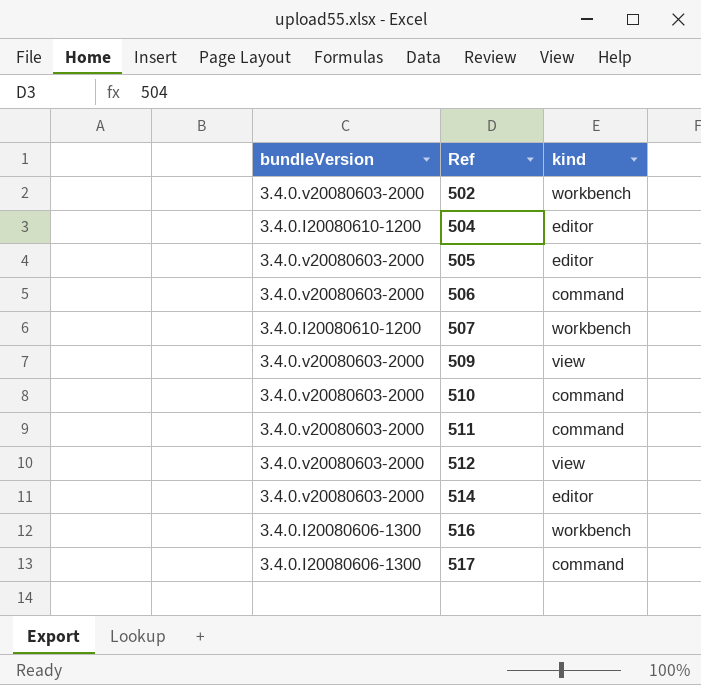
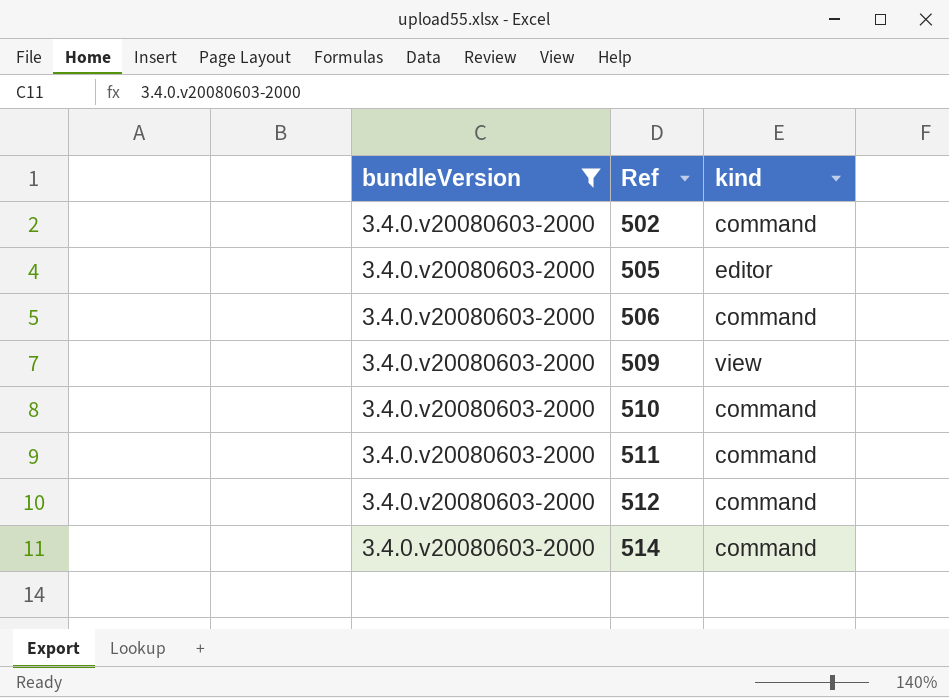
filter: none -> bundleVersion = 3.4.0.v20080603-2000
502 | kind: workbench -> command
512 | kind: view -> command
514 | kind: editor -> command

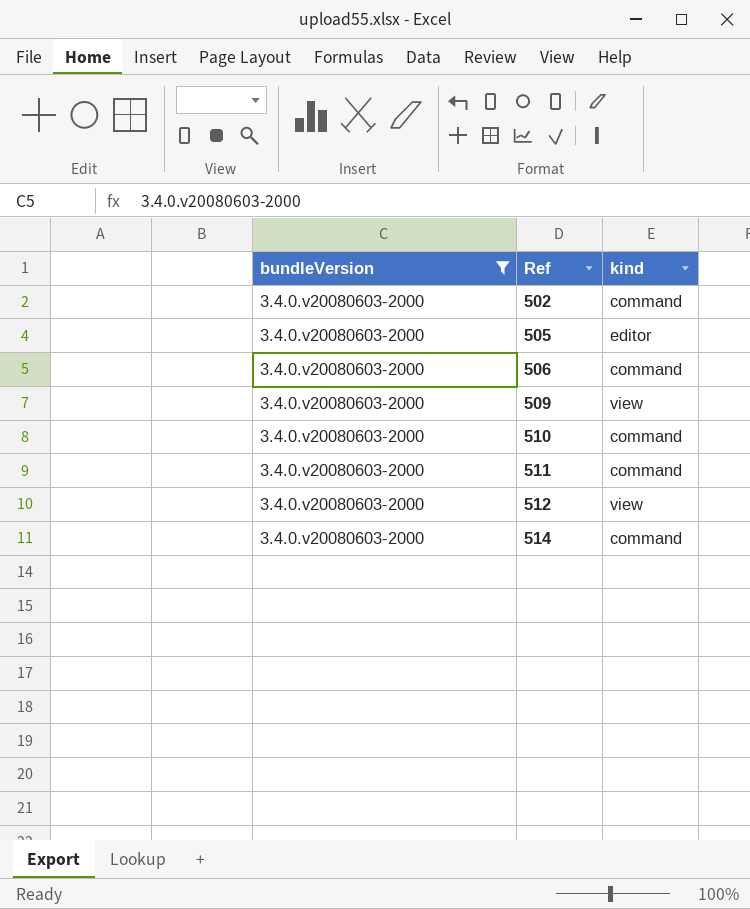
512 | kind: command -> view

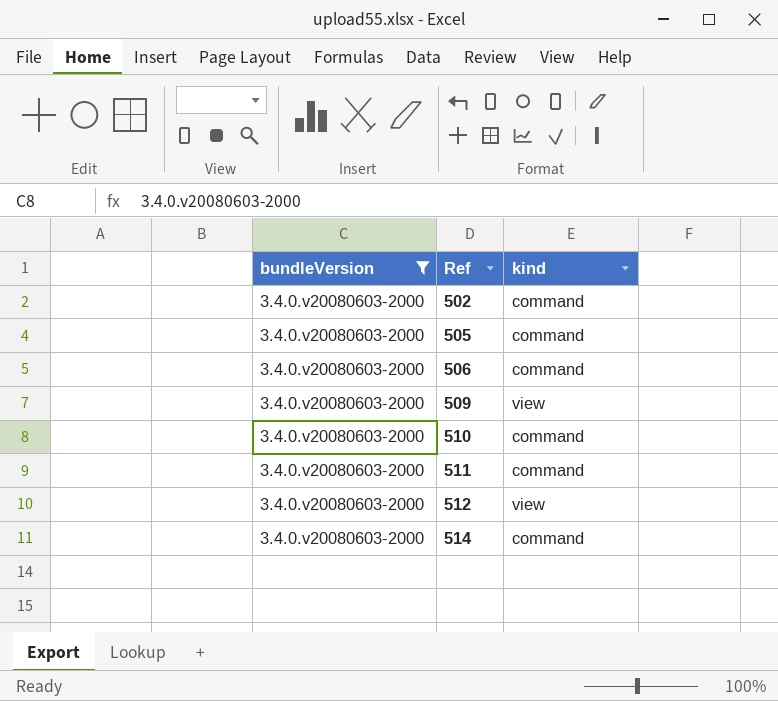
505 | kind: editor -> command

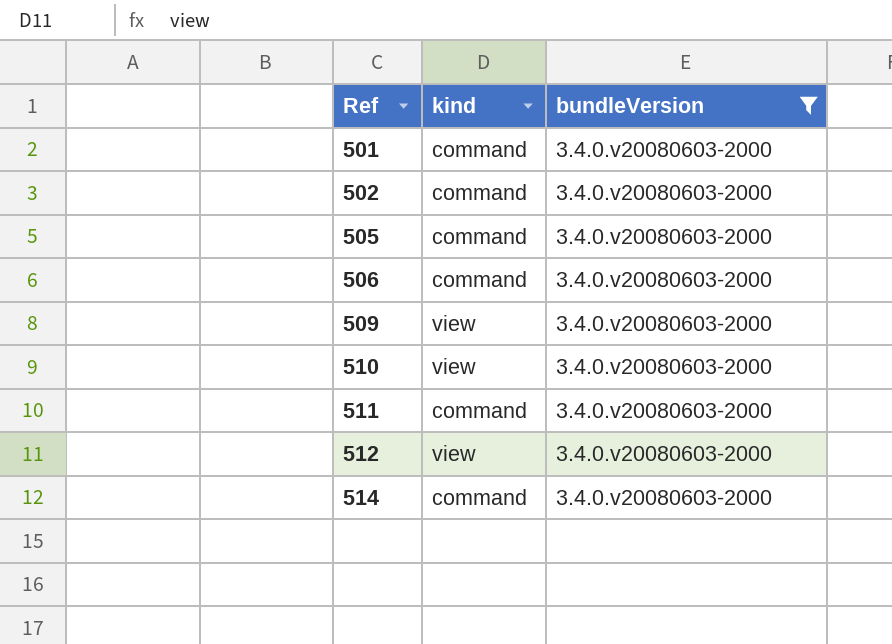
column bundleVersion | position: 1 -> 3
row 501: none -> command | 3.4.0.v20080603-2000
510 | kind: command -> view

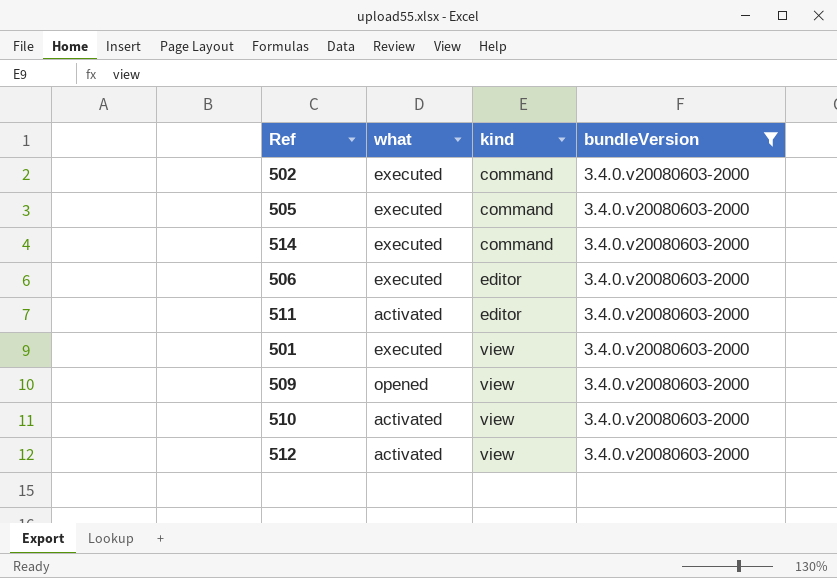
row order: Ref ascending -> kind ascending
column what | position: none -> 2
506 | kind: command -> editor
511 | kind: command -> editor
501 | kind: command -> view

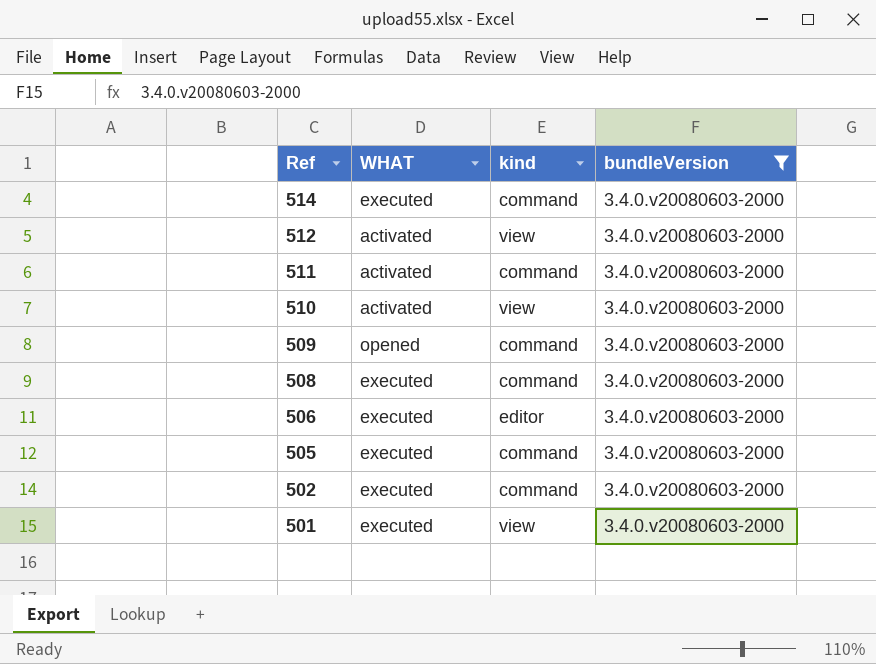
row order: kind ascending -> Ref descending
column name: what -> WHAT
511 | kind: editor -> command
509 | kind: view -> command
row 508: none -> executed | command | 3.4.0.v20080603-2000

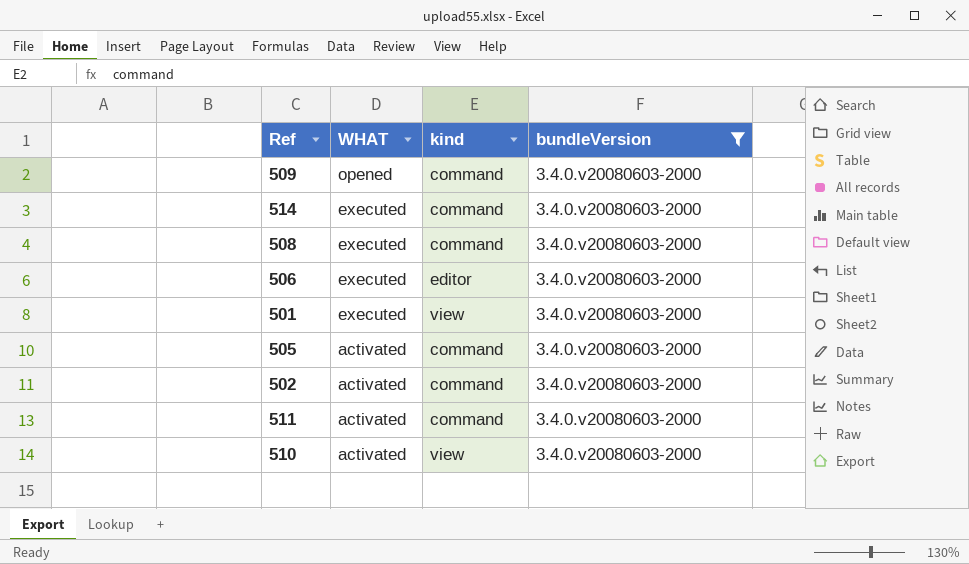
row order: Ref descending -> WHAT descending
row 512: activated | view | 3.4.0.v20080603-2000 -> none
505 | WHAT: executed -> activated
502 | WHAT: executed -> activated

